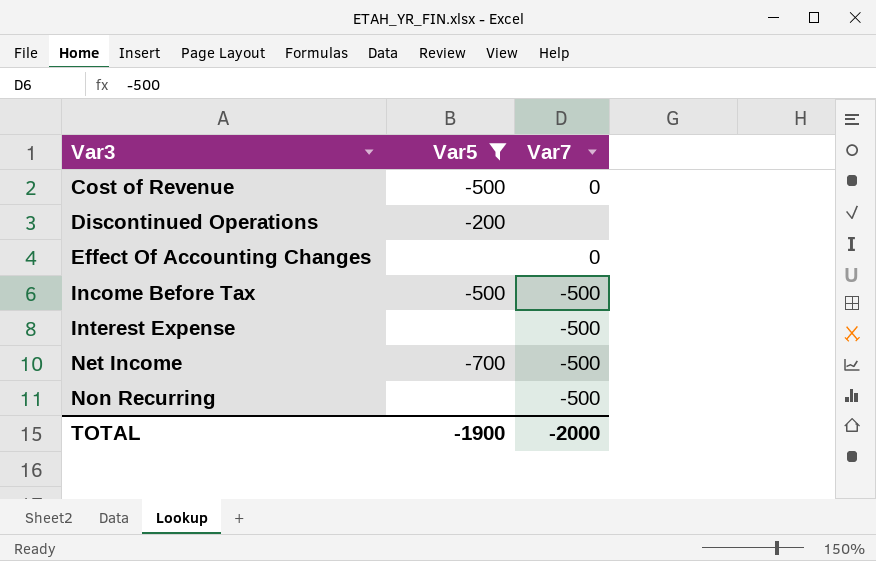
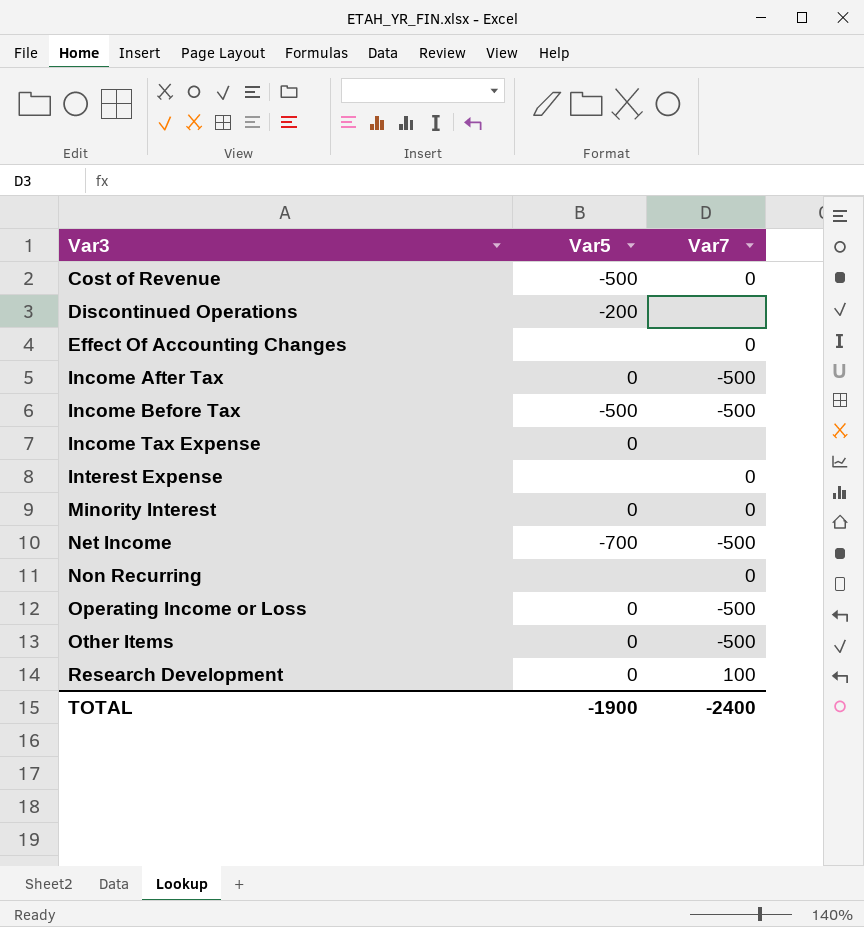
filter: Var5 != 0 -> none
Interest Expense | Var7: -500 -> 0
Non Recurring | Var7: -500 -> 0
TOTAL | Var7: -2000 -> -2400

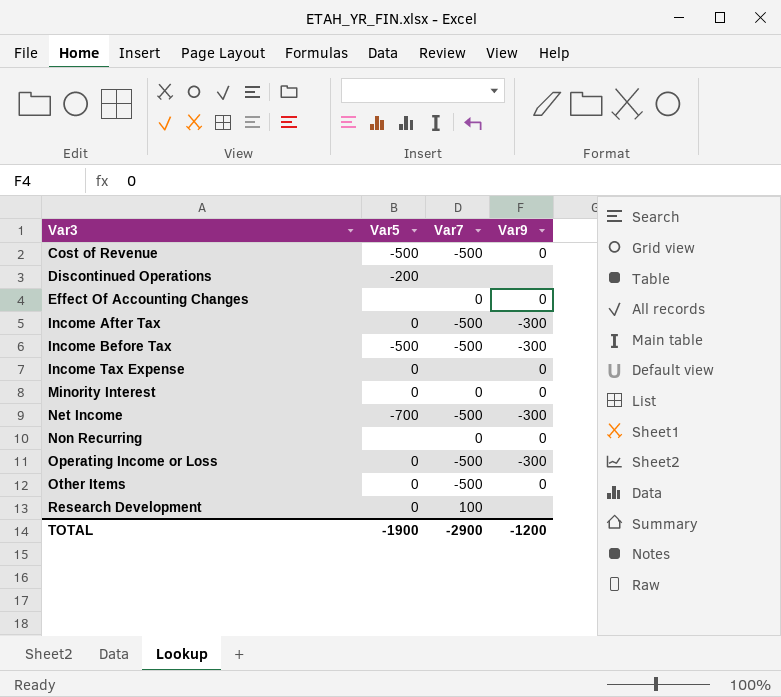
column Var9 | position: none -> 4
row Interest Expense: none | 0 -> none
Cost of Revenue | Var7: 0 -> -500
TOTAL | Var7: -2400 -> -2900

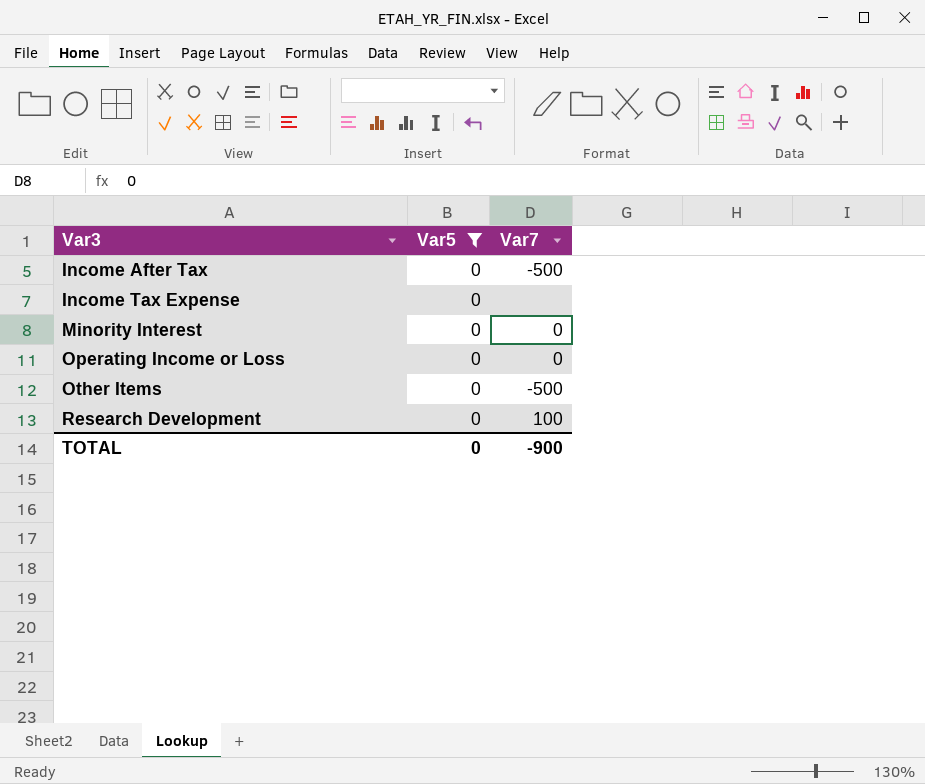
filter: none -> Var5 = 0
column Var9 | position: 4 -> none
Operating Income or Loss | Var7: -500 -> 0
TOTAL | Var5: -1900 -> 0
TOTAL | Var7: -2900 -> -900

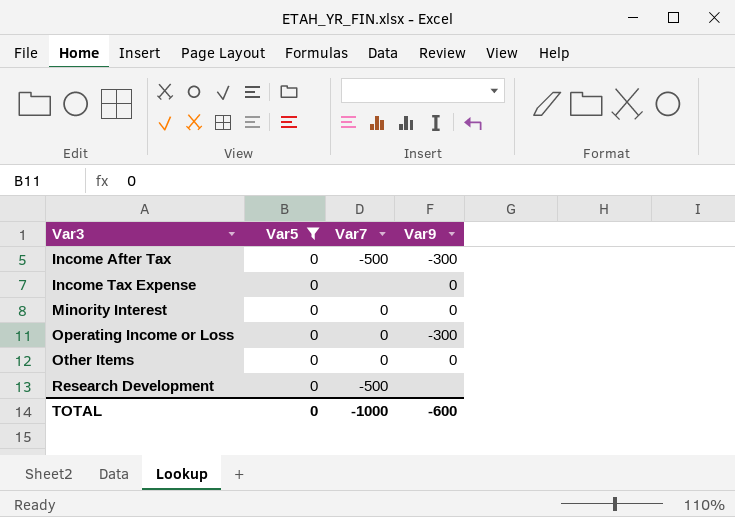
column Var9 | position: none -> 4
Other Items | Var7: -500 -> 0
Research Development | Var7: 100 -> -500
TOTAL | Var7: -900 -> -1000

